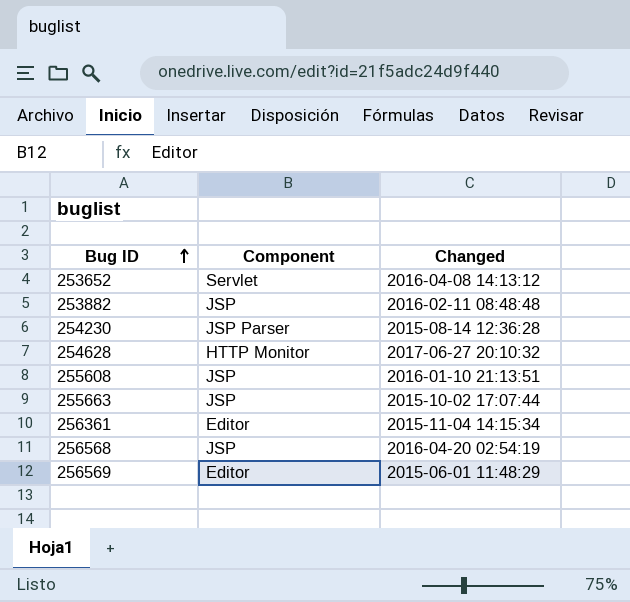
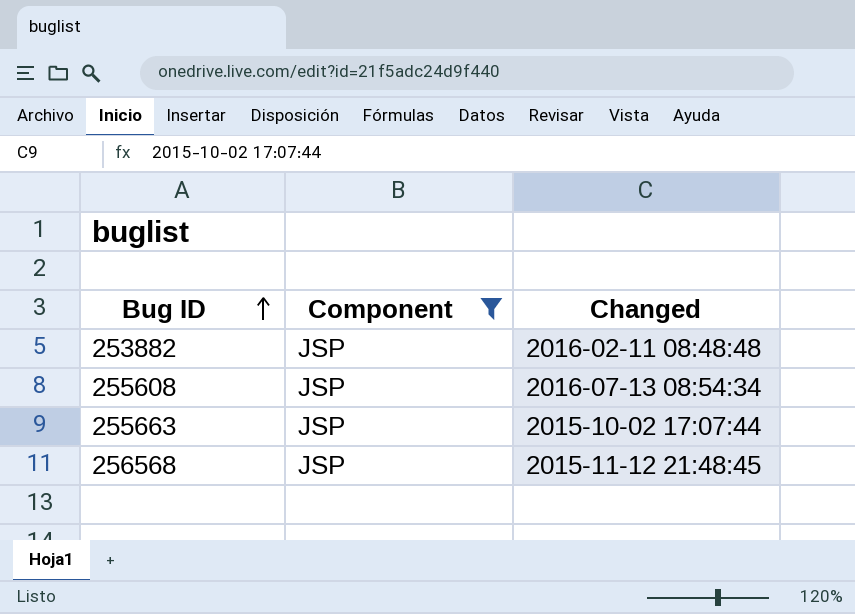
filter: none -> Component = JSP
255608 | Changed: 2016-01-10 21:13:51 -> 2016-07-13 08:54:34
256568 | Changed: 2016-04-20 02:54:19 -> 2015-11-12 21:48:45

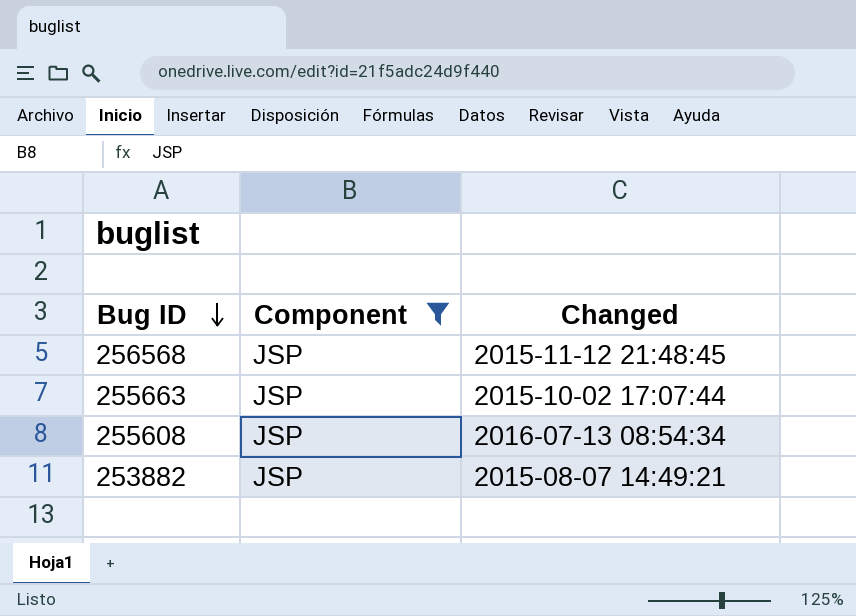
row order: Bug ID ascending -> Bug ID descending
253882 | Changed: 2016-02-11 08:48:48 -> 2015-08-07 14:49:21

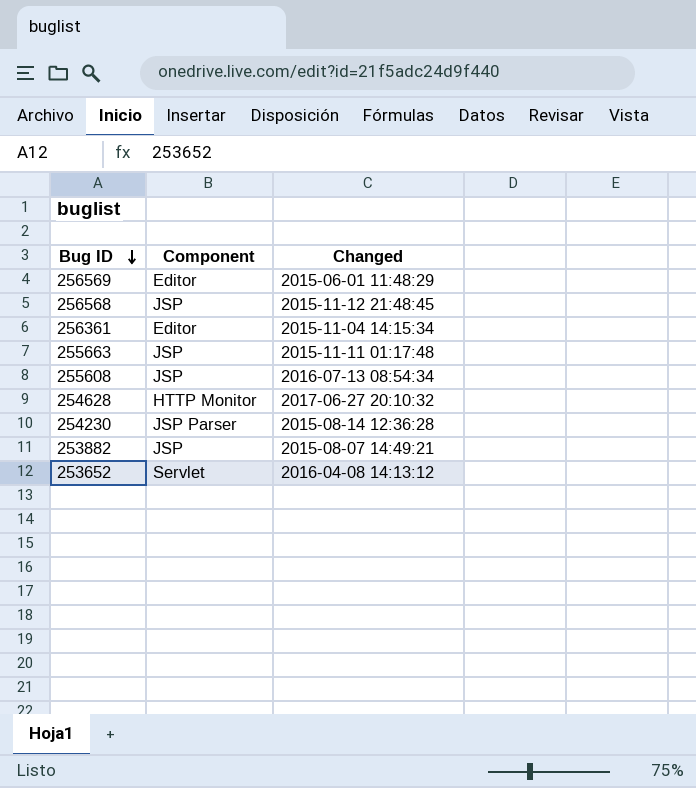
filter: Component = JSP -> none
255663 | Changed: 2015-10-02 17:07:44 -> 2015-11-11 01:17:48

